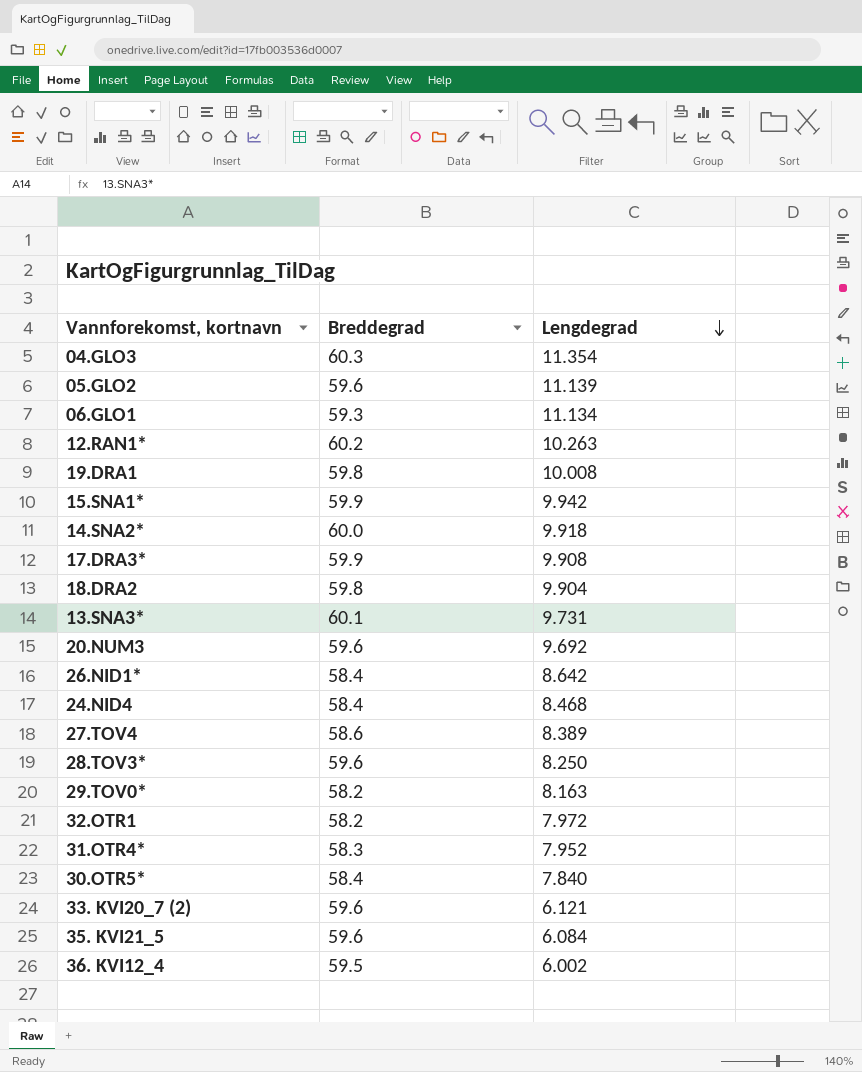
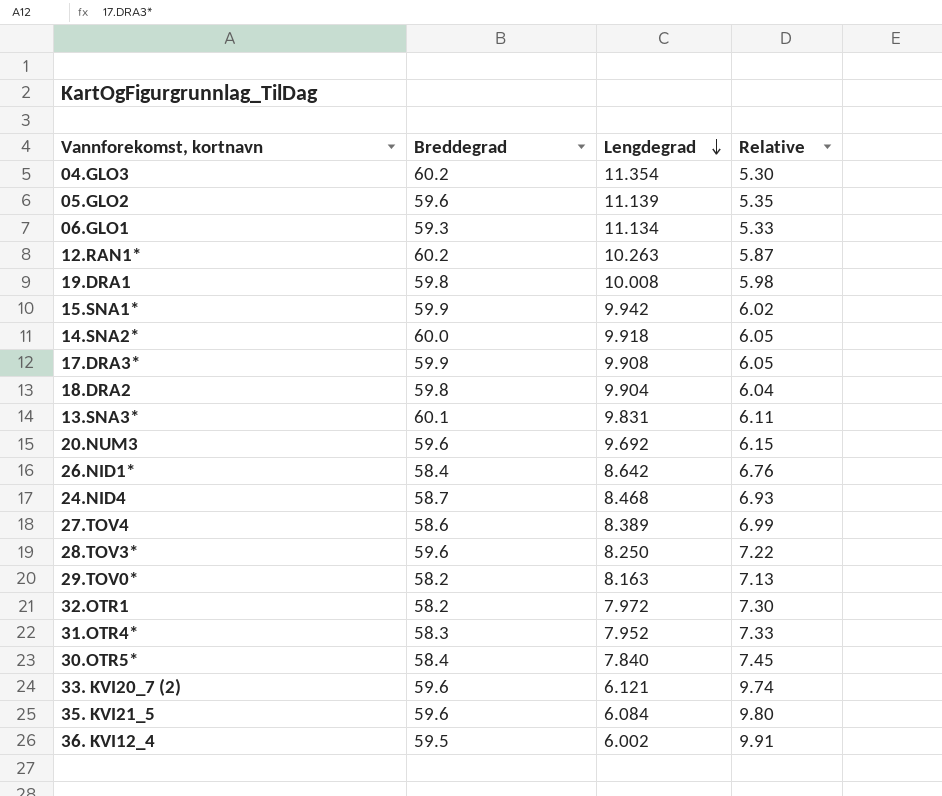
column Relative | formula: none -> [Breddegrad] / [Lengdegrad]
04.GLO3 | Breddegrad: 60.3 -> 60.2
13.SNA3* | Lengdegrad: 9.731 -> 9.831
24.NID4 | Breddegrad: 58.4 -> 58.7

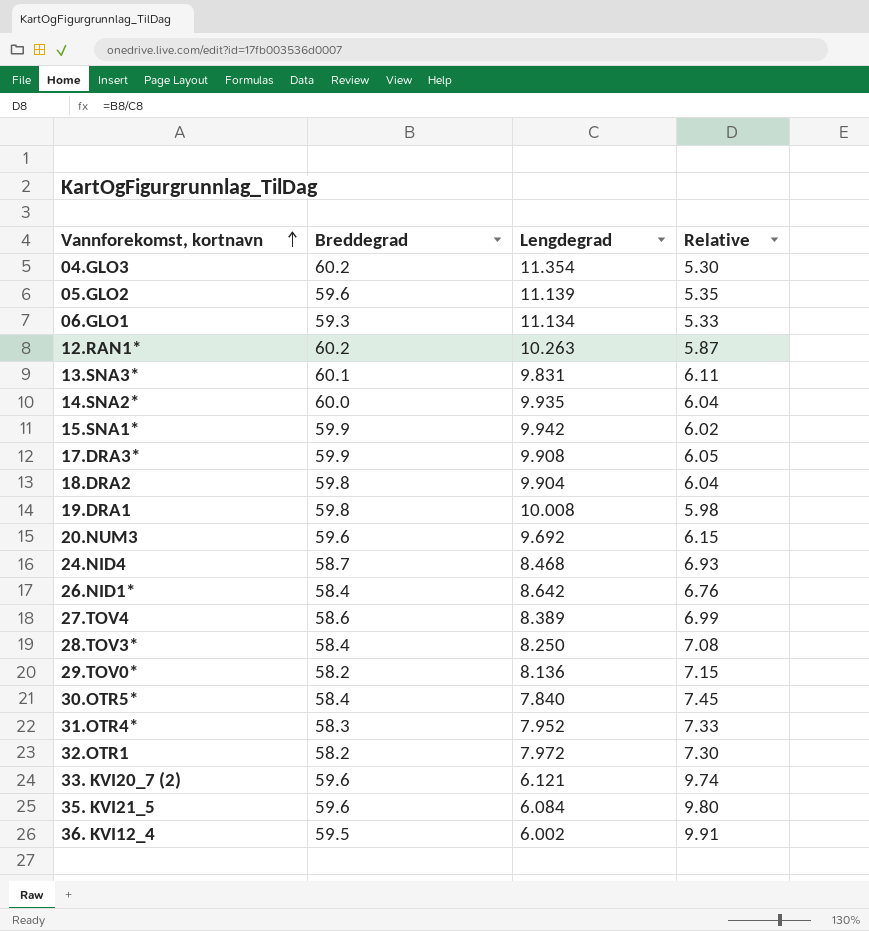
row order: Lengdegrad descending -> Vannforekomst, kortnavn ascending
14.SNA2* | Lengdegrad: 9.918 -> 9.935
14.SNA2* | Relative: 6.05 -> 6.04
28.TOV3* | Breddegrad: 59.6 -> 58.4
28.TOV3* | Relative: 7.22 -> 7.08
29.TOV0* | Lengdegrad: 8.163 -> 8.136
29.TOV0* | Relative: 7.13 -> 7.15

